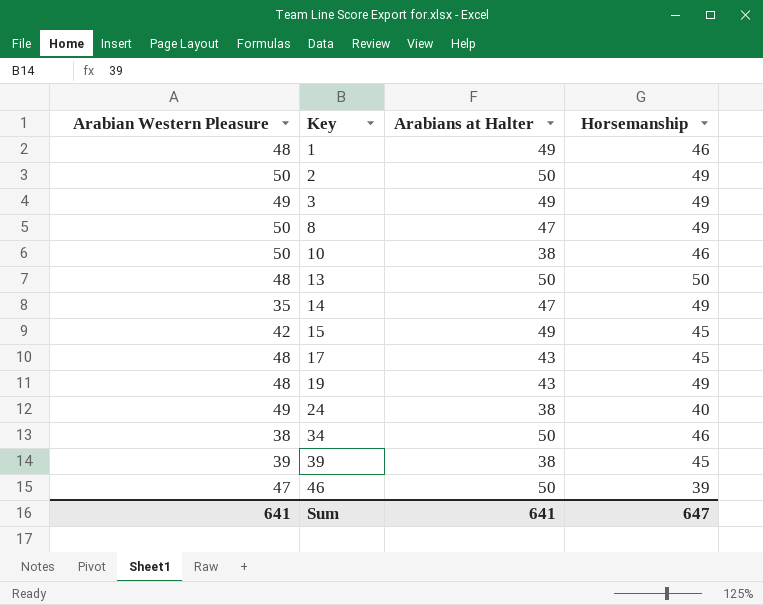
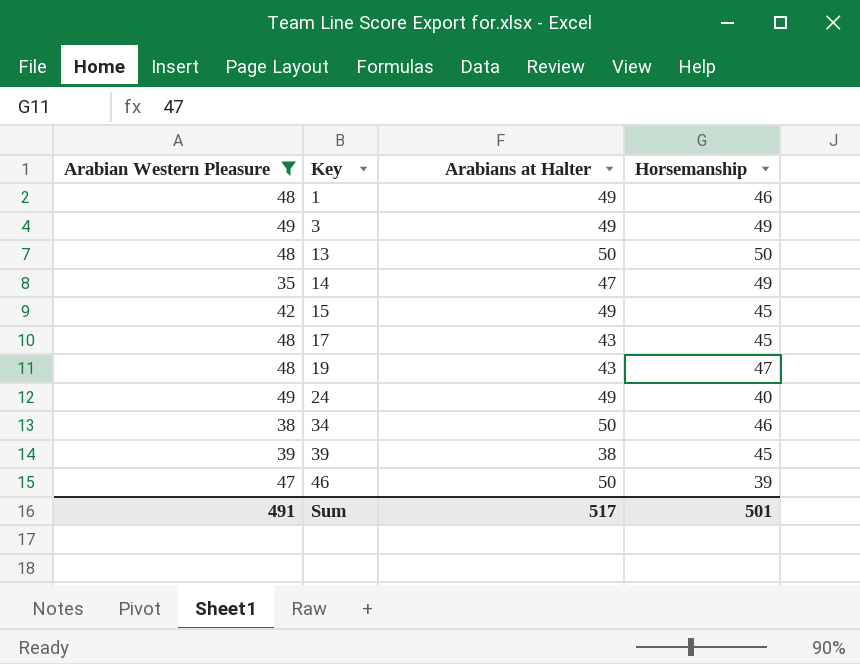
filter: none -> Arabian Western Pleasure != 50
19 | Horsemanship: 49 -> 47
24 | Arabians at Halter: 38 -> 49
Sum | Arabian Western Pleasure: 641 -> 491
Sum | Arabians at Halter: 641 -> 517
Sum | Horsemanship: 647 -> 501

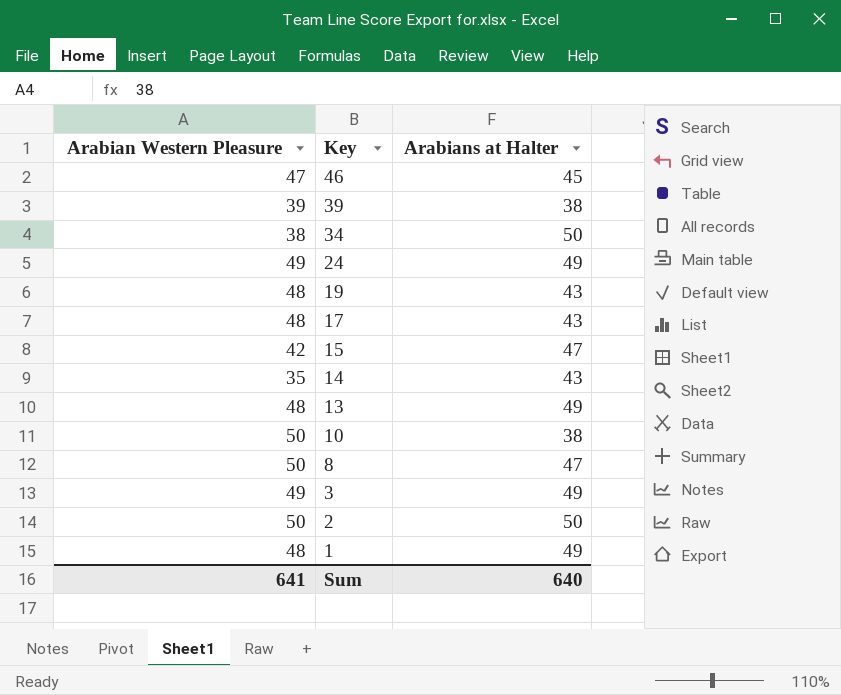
filter: Arabian Western Pleasure != 50 -> none
row order: Key ascending -> Key descending
column Horsemanship | position: 4 -> none
46 | Arabians at Halter: 50 -> 45
15 | Arabians at Halter: 49 -> 47
14 | Arabians at Halter: 47 -> 43
13 | Arabians at Halter: 50 -> 49
Sum | Arabian Western Pleasure: 491 -> 641
Sum | Arabians at Halter: 517 -> 640

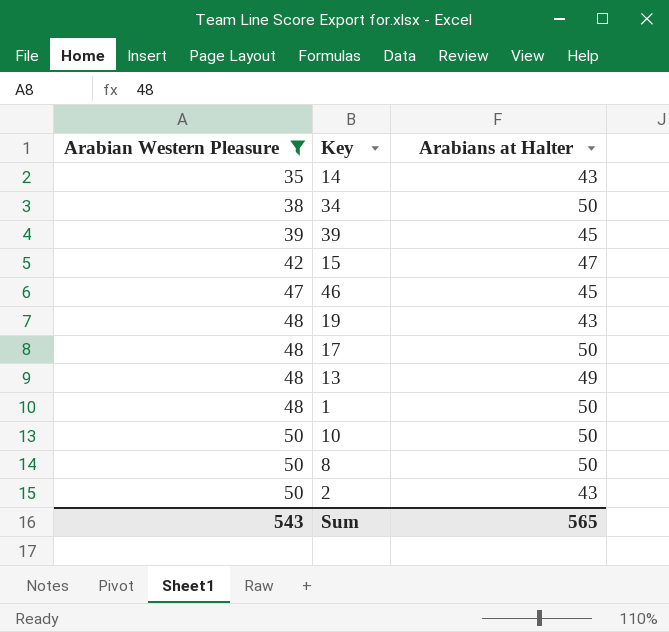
filter: none -> Arabian Western Pleasure != 49
row order: Key descending -> Arabian Western Pleasure ascending
39 | Arabians at Halter: 38 -> 45
17 | Arabians at Halter: 43 -> 50
1 | Arabians at Halter: 49 -> 50
10 | Arabians at Halter: 38 -> 50
8 | Arabians at Halter: 47 -> 50
2 | Arabians at Halter: 50 -> 43
Sum | Arabian Western Pleasure: 641 -> 543
Sum | Arabians at Halter: 640 -> 565

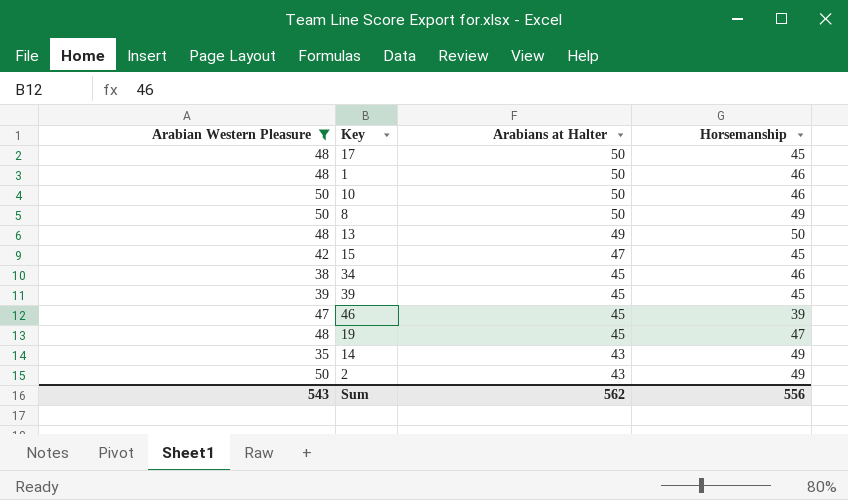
row order: Arabian Western Pleasure ascending -> Arabians at Halter descending
column Horsemanship | position: none -> 4
34 | Arabians at Halter: 50 -> 45
19 | Arabians at Halter: 43 -> 45
Sum | Arabians at Halter: 565 -> 562

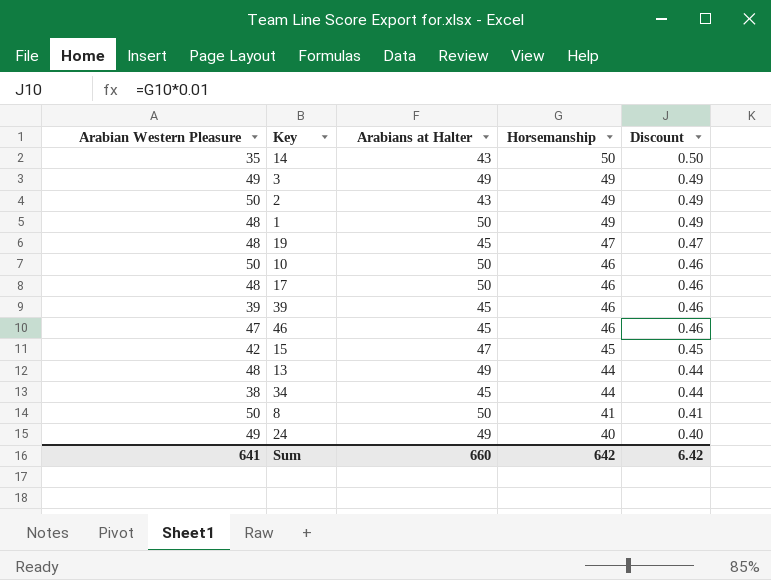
filter: Arabian Western Pleasure != 49 -> none
row order: Arabians at Halter descending -> Horsemanship descending
column Discount | formula: none -> [Horsemanship] * 0.01
14 | Horsemanship: 49 -> 50
1 | Horsemanship: 46 -> 49
17 | Horsemanship: 45 -> 46
39 | Horsemanship: 45 -> 46
46 | Horsemanship: 39 -> 46
13 | Horsemanship: 50 -> 44
34 | Horsemanship: 46 -> 44
8 | Horsemanship: 49 -> 41
Sum | Arabian Western Pleasure: 543 -> 641
Sum | Arabians at Halter: 562 -> 660
Sum | Horsemanship: 556 -> 642

